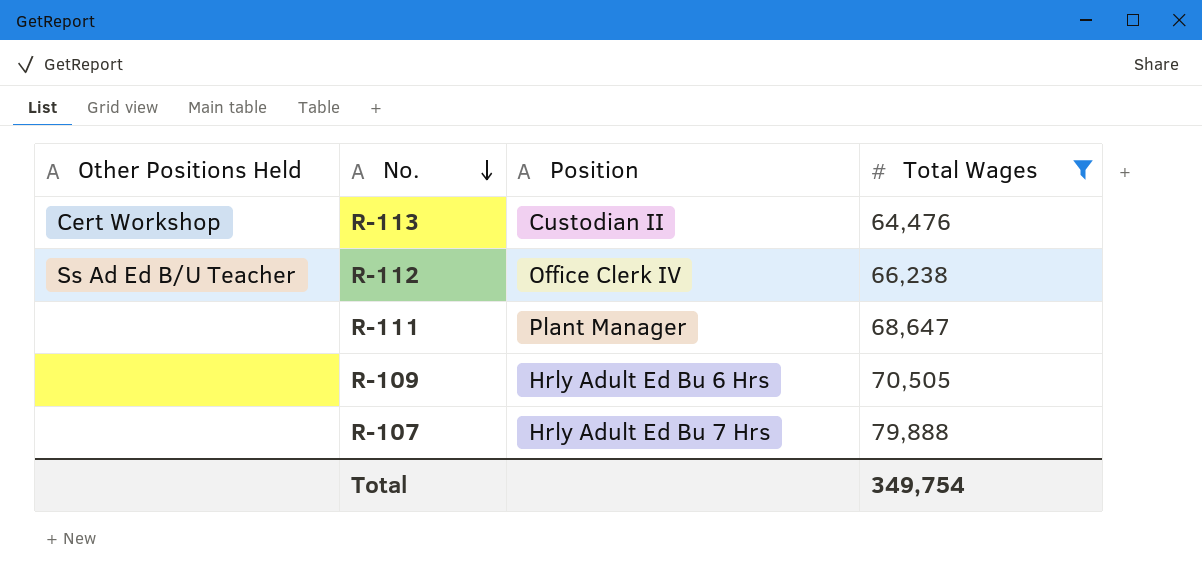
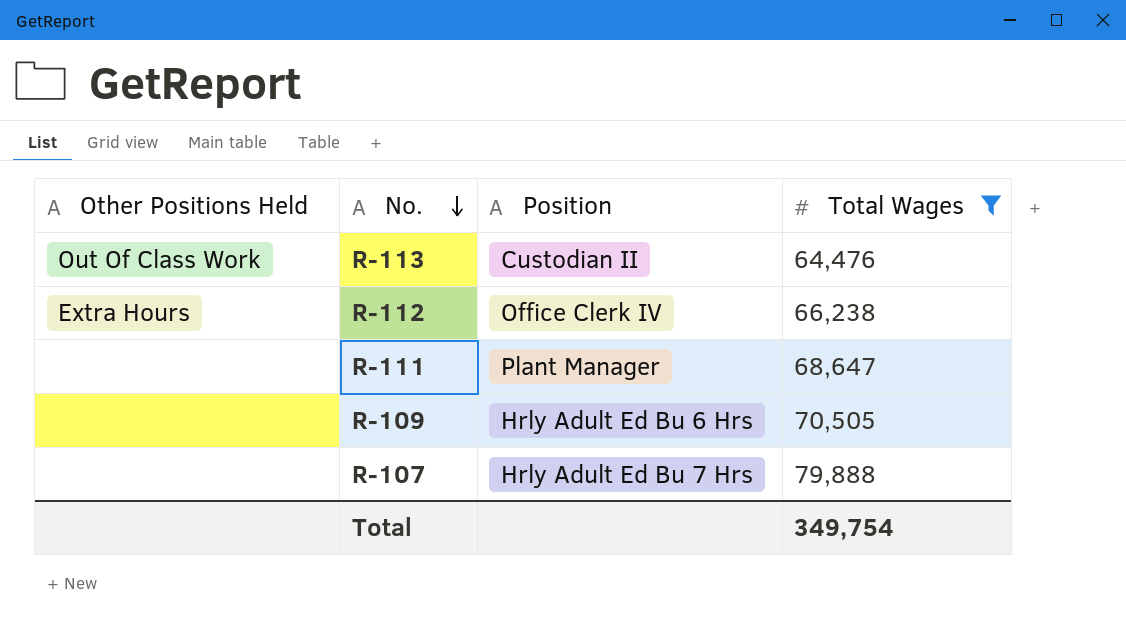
R-113 | Other Positions Held: Cert Workshop -> Out Of Class Work
R-112 | Other Positions Held: Ss Ad Ed B/U Teacher -> Extra Hours

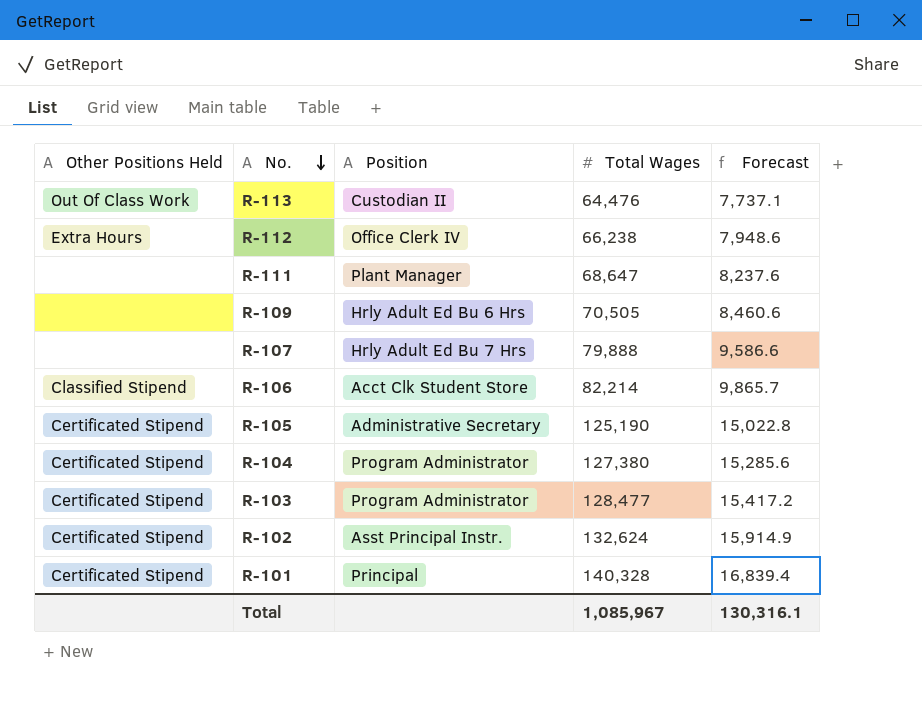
filter: Total Wages <= 79,888 -> none
column Forecast | formula: none -> [Total Wages] * 0.12
Total | Total Wages: 349,754 -> 1,085,967

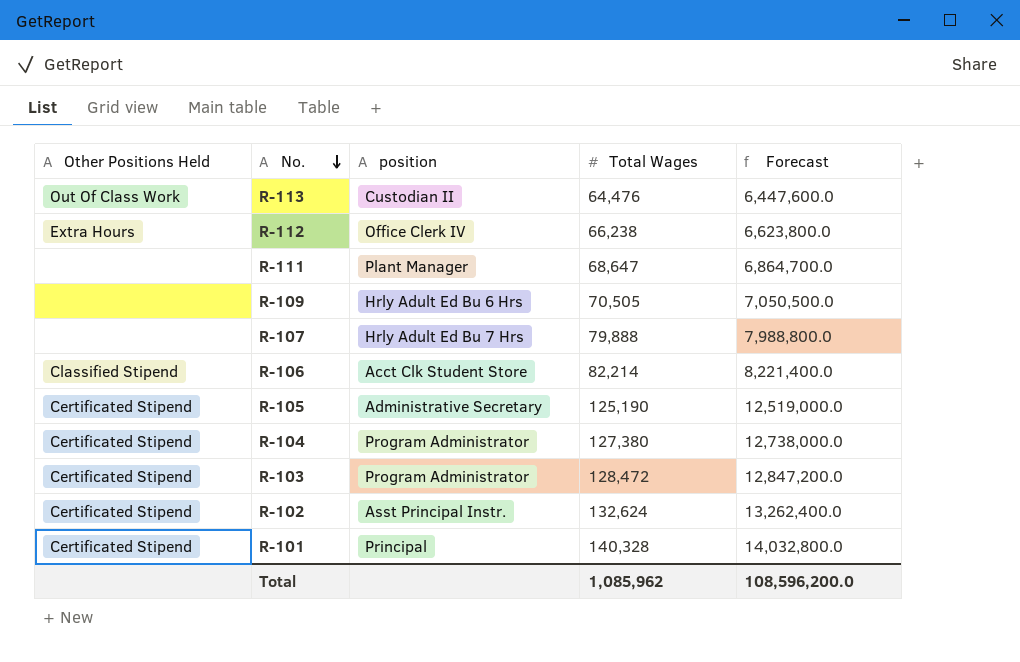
column name: Position -> position
column Forecast | formula: [Total Wages] * 0.12 -> [Total Wages] * 100
R-103 | Total Wages: 128,477 -> 128,472
Total | Total Wages: 1,085,967 -> 1,085,962
Total | Forecast: 130,316.1 -> 108,596,200.0

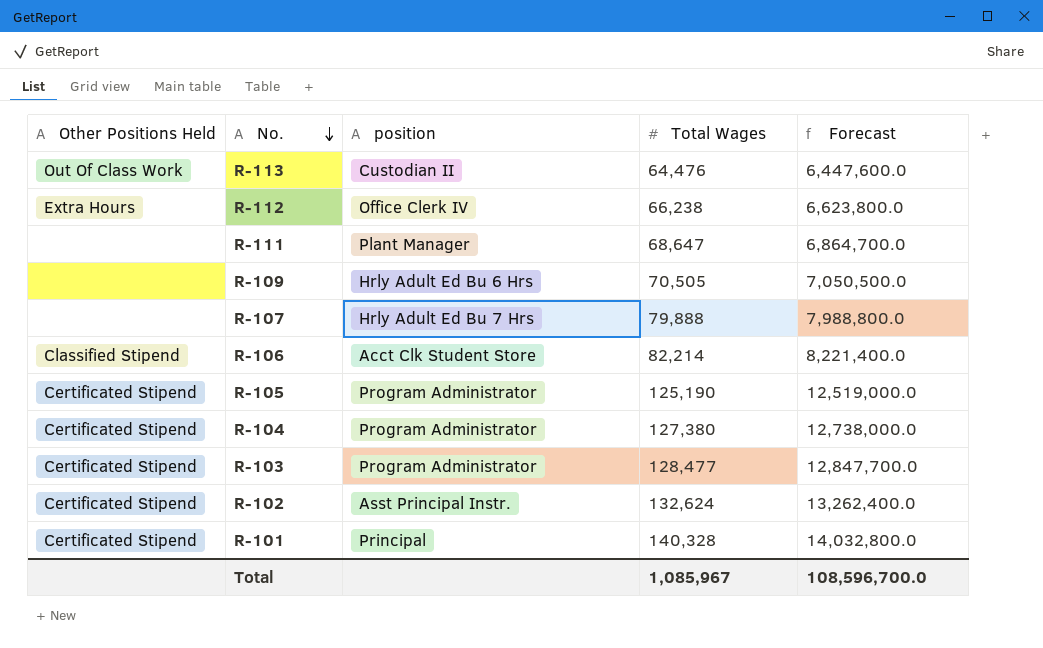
R-105 | position: Administrative Secretary -> Program Administrator
R-103 | Total Wages: 128,472 -> 128,477
R-103 | Forecast: 12,847,200.0 -> 12,847,700.0
Total | Total Wages: 1,085,962 -> 1,085,967
Total | Forecast: 108,596,200.0 -> 108,596,700.0

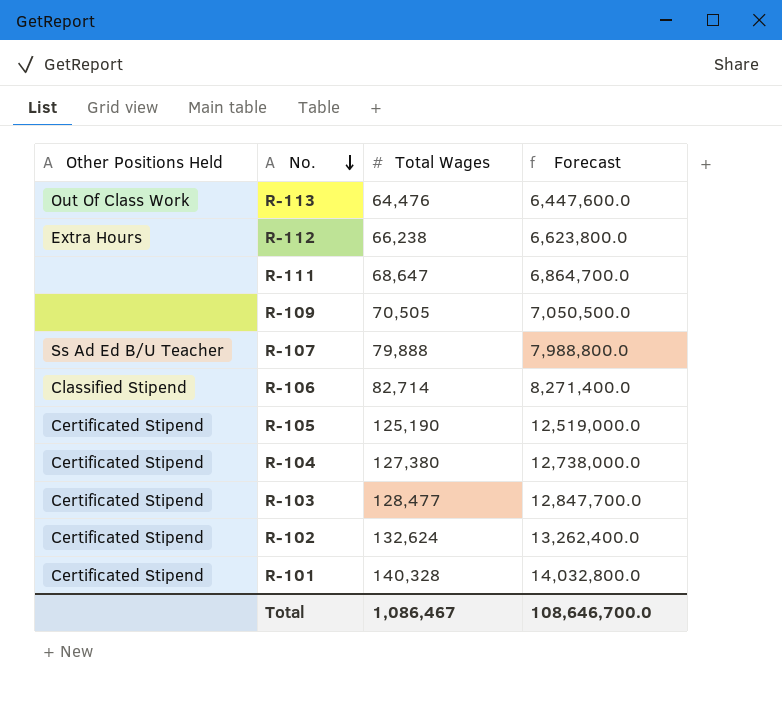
column position | position: 3 -> none
R-107 | Other Positions Held: none -> Ss Ad Ed B/U Teacher
R-106 | Total Wages: 82,214 -> 82,714
R-106 | Forecast: 8,221,400.0 -> 8,271,400.0
Total | Total Wages: 1,085,967 -> 1,086,467
Total | Forecast: 108,596,700.0 -> 108,646,700.0

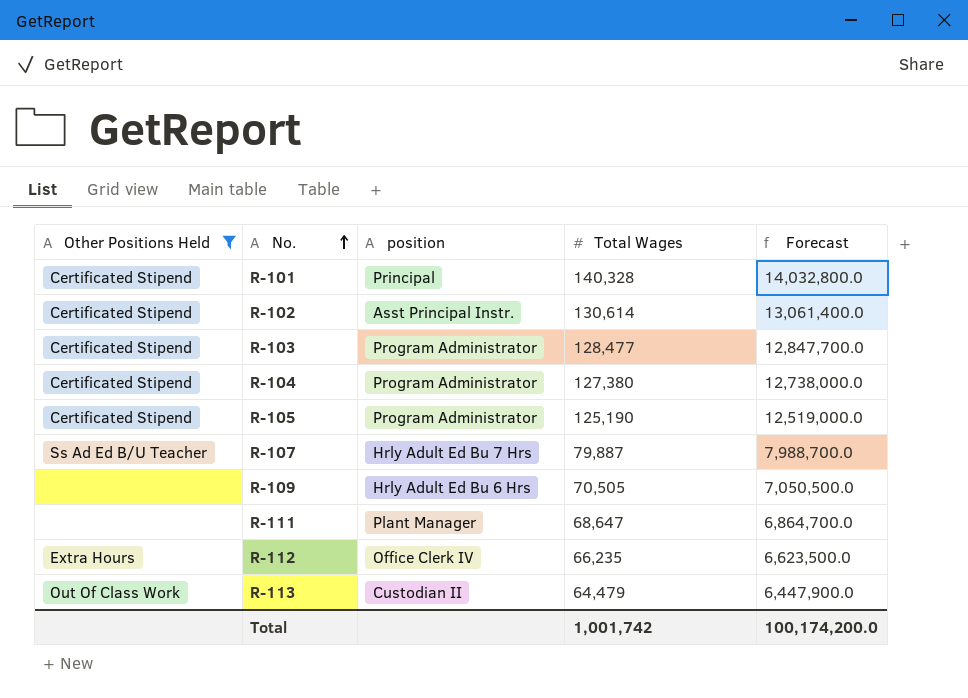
filter: none -> Other Positions Held != Classified Stipend
row order: No. descending -> No. ascending
column position | position: none -> 3
R-102 | Total Wages: 132,624 -> 130,614
R-102 | Forecast: 13,262,400.0 -> 13,061,400.0
R-107 | Total Wages: 79,888 -> 79,887
R-107 | Forecast: 7,988,800.0 -> 7,988,700.0
R-112 | Total Wages: 66,238 -> 66,235
R-112 | Forecast: 6,623,800.0 -> 6,623,500.0
R-113 | Total Wages: 64,476 -> 64,479
R-113 | Forecast: 6,447,600.0 -> 6,447,900.0
Total | Total Wages: 1,086,467 -> 1,001,742
Total | Forecast: 108,646,700.0 -> 100,174,200.0

